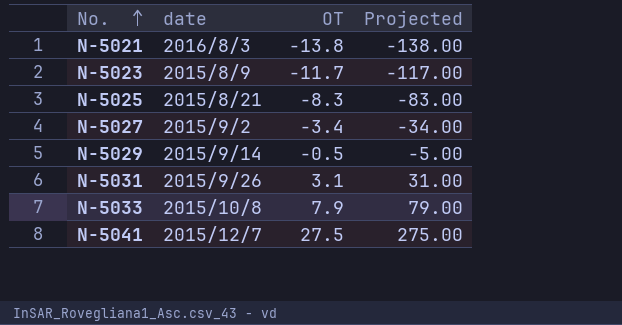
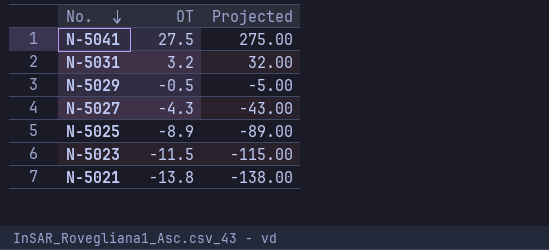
row order: No. ascending -> No. descending
column date | position: 2 -> none
row N-5033: 2015/10/8 | 7.9 | 79.00 -> none
N-5031 | OT: 3.1 -> 3.2
N-5031 | Projected: 31.00 -> 32.00
N-5027 | OT: -3.4 -> -4.3
N-5027 | Projected: -34.00 -> -43.00
N-5025 | OT: -8.3 -> -8.9
N-5025 | Projected: -83.00 -> -89.00
N-5023 | OT: -11.7 -> -11.5
N-5023 | Projected: -117.00 -> -115.00

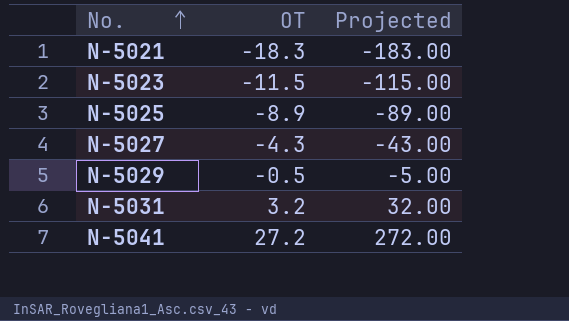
row order: No. descending -> No. ascending
N-5021 | OT: -13.8 -> -18.3
N-5021 | Projected: -138.00 -> -183.00
N-5041 | OT: 27.5 -> 27.2
N-5041 | Projected: 275.00 -> 272.00

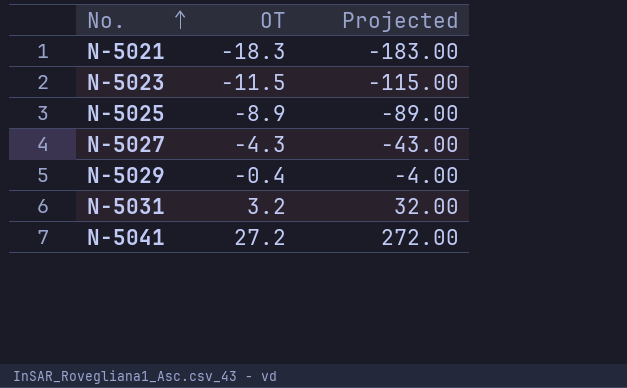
N-5029 | OT: -0.5 -> -0.4
N-5029 | Projected: -5.00 -> -4.00

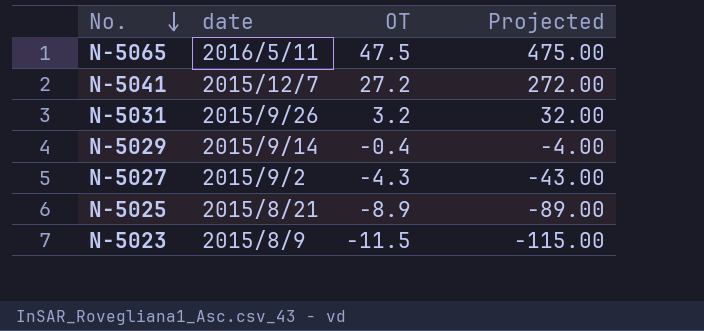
row order: No. ascending -> No. descending
column date | position: none -> 2
row N-5021: -18.3 | -183.00 -> none
row N-5065: none -> 2016/5/11 | 47.5 | 475.00

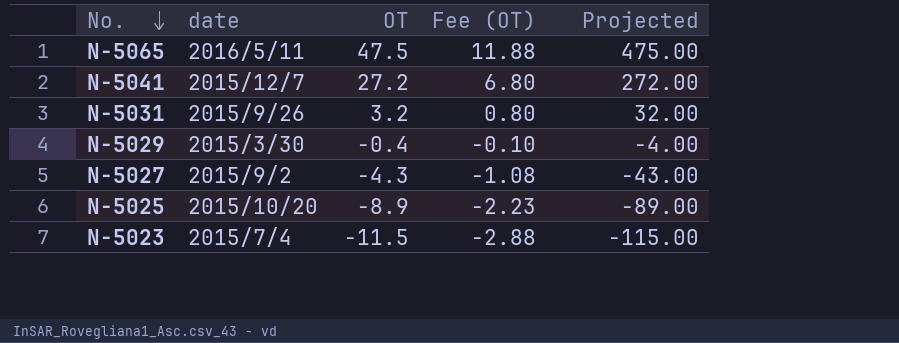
column Fee (OT) | formula: none -> [OT] * 0.25
N-5029 | date: 2015/9/14 -> 2015/3/30
N-5025 | date: 2015/8/21 -> 2015/10/20
N-5023 | date: 2015/8/9 -> 2015/7/4

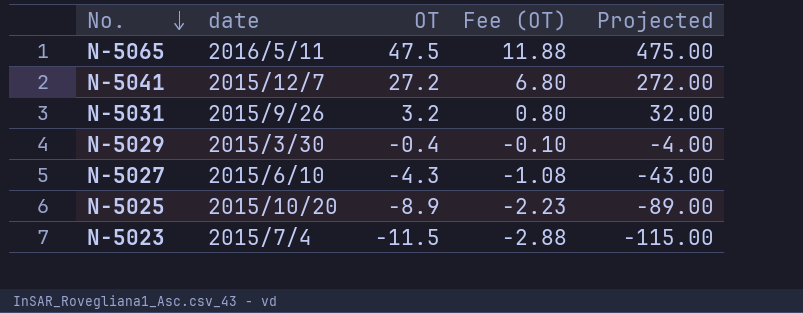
N-5027 | date: 2015/9/2 -> 2015/6/10

